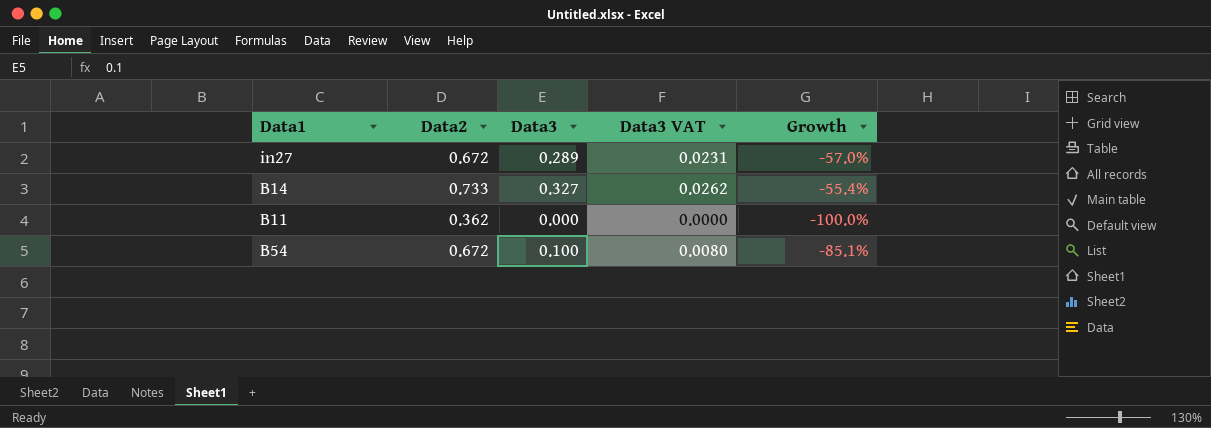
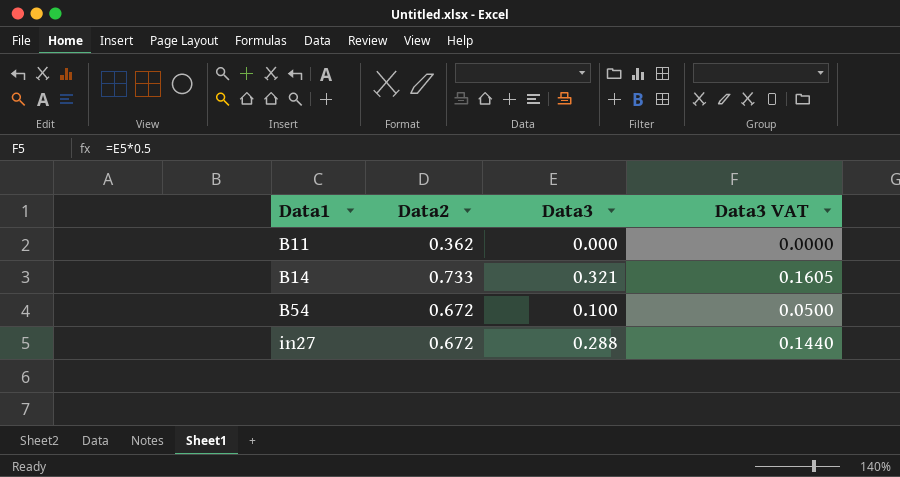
row order: none -> Data1 ascending
column Growth | formula: ([Data3] - [Data2]) / [Data2] -> none
column Data3 VAT | formula: [Data3] * 0.08 -> [Data3] * 0.5
B14 | Data3: 0.327 -> 0.321
in27 | Data3: 0.289 -> 0.288

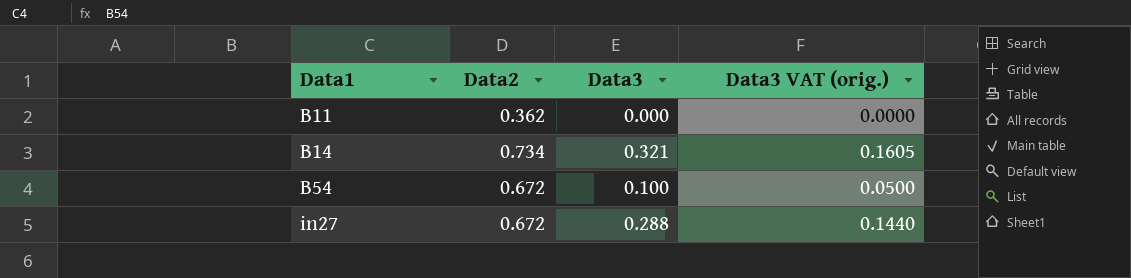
column name: Data3 VAT -> Data3 VAT (orig.)
B14 | Data2: 0.733 -> 0.734

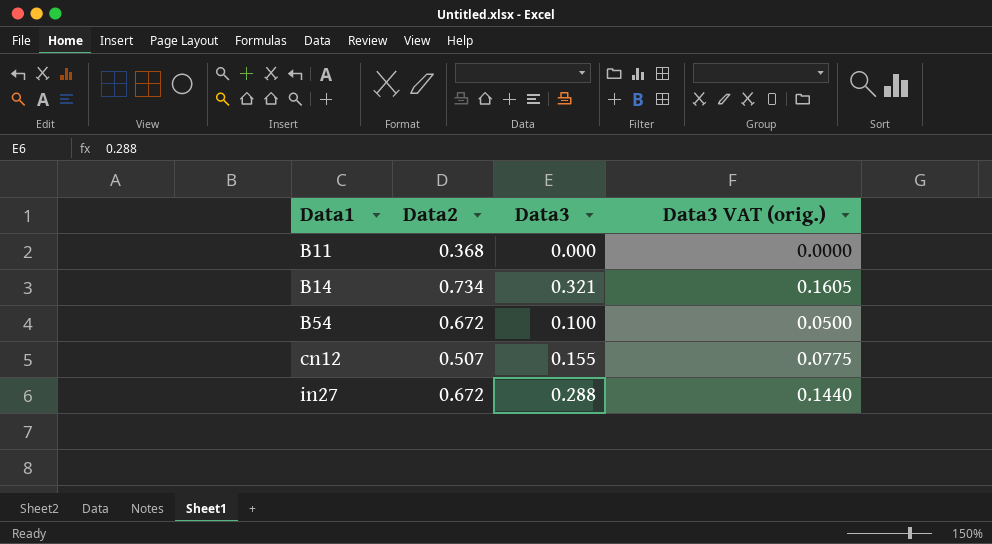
B11 | Data2: 0.362 -> 0.368
row cn12: none -> 0.507 | 0.155 | 0.0775

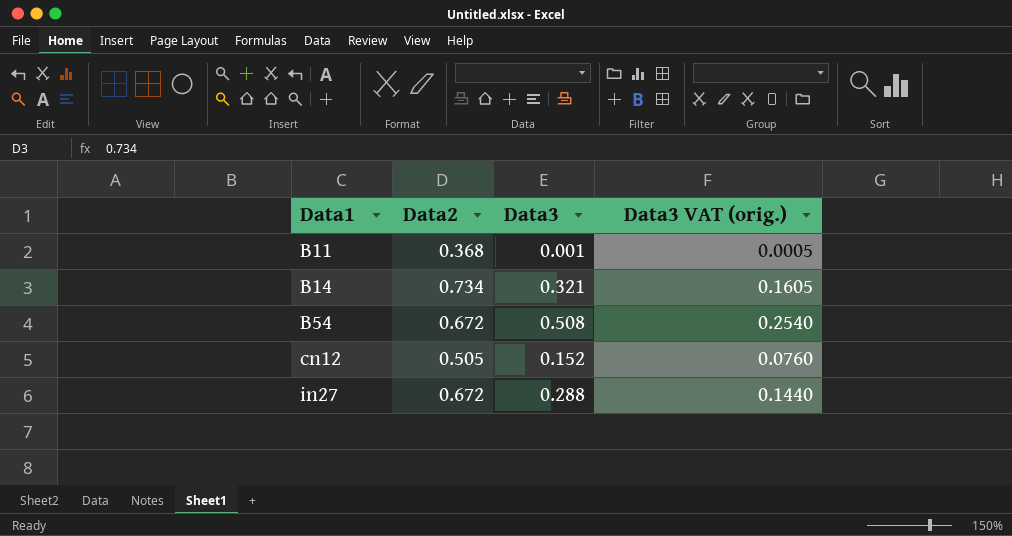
B11 | Data3: 0.000 -> 0.001
B11 | Data3 VAT (orig.): 0.0000 -> 0.0005
B54 | Data3: 0.100 -> 0.508
B54 | Data3 VAT (orig.): 0.0500 -> 0.2540
cn12 | Data2: 0.507 -> 0.505
cn12 | Data3: 0.155 -> 0.152
cn12 | Data3 VAT (orig.): 0.0775 -> 0.0760

